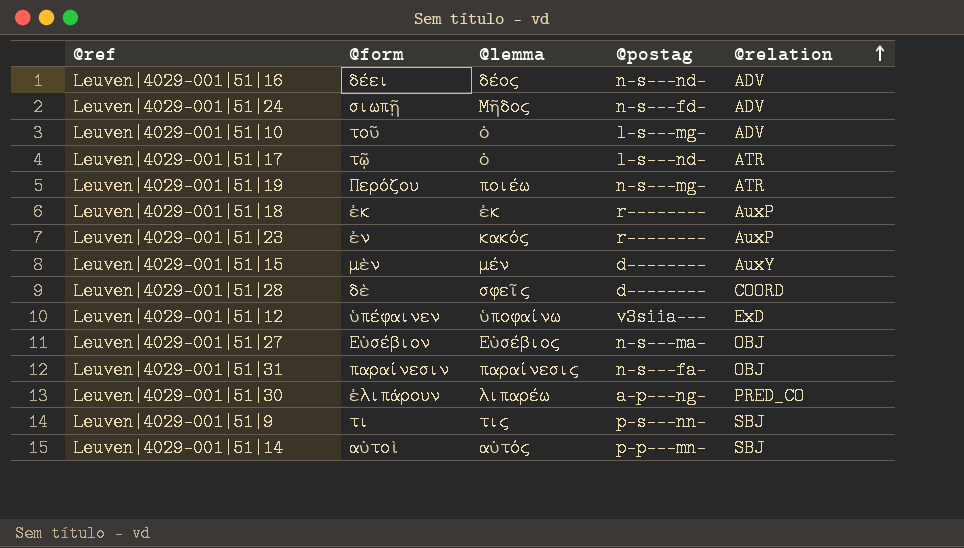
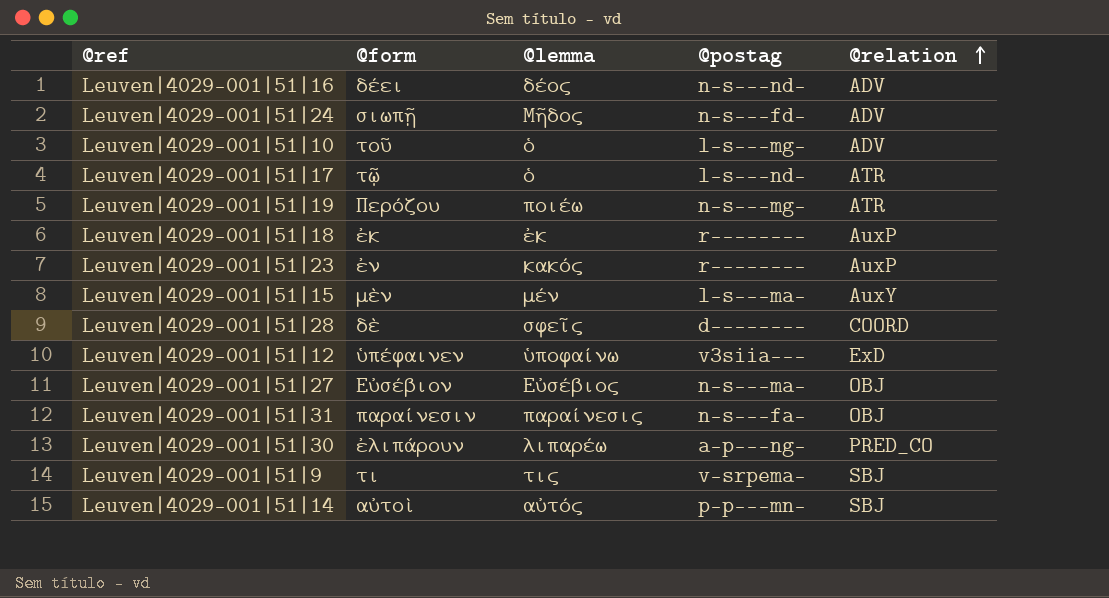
Leuven|4029-001|51|15 | @postag: d-------- -> l-s---ma-
Leuven|4029-001|51|9 | @postag: p-s---nn- -> v-srpema-

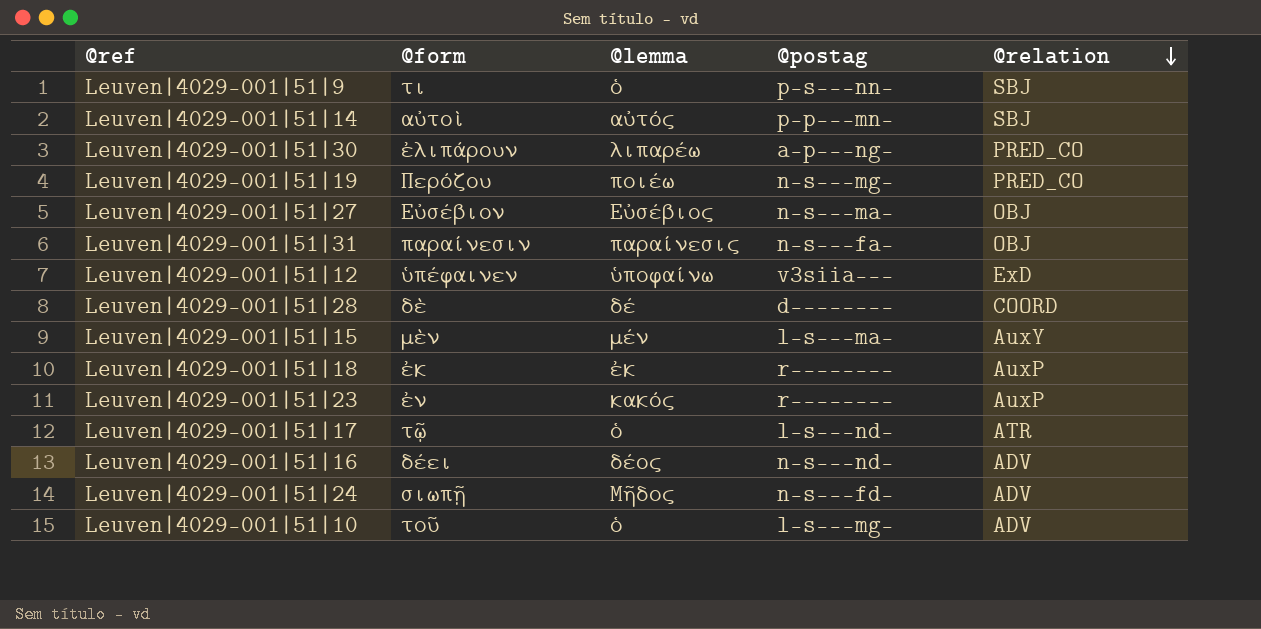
row order: @relation ascending -> @relation descending
Leuven|4029-001|51|9 | @lemma: τις -> ὁ
Leuven|4029-001|51|9 | @postag: v-srpema- -> p-s---nn-
Leuven|4029-001|51|19 | @relation: ATR -> PRED_CO
Leuven|4029-001|51|28 | @lemma: σφεῖς -> δέ

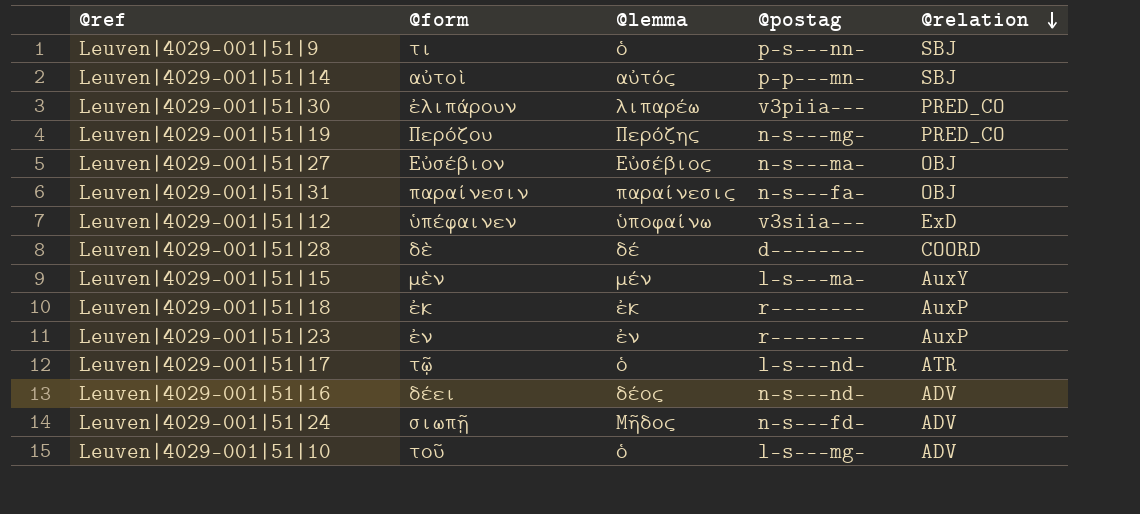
Leuven|4029-001|51|30 | @postag: a-p---ng- -> v3piia---
Leuven|4029-001|51|19 | @lemma: ποιέω -> Περόζης
Leuven|4029-001|51|23 | @lemma: κακός -> ἐν

